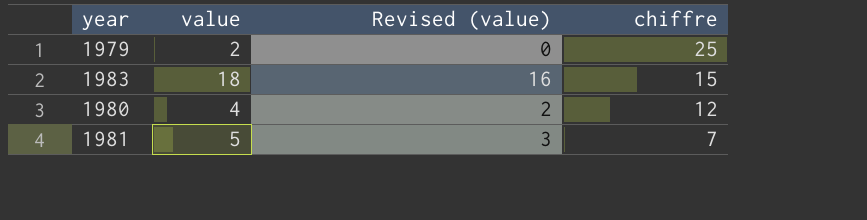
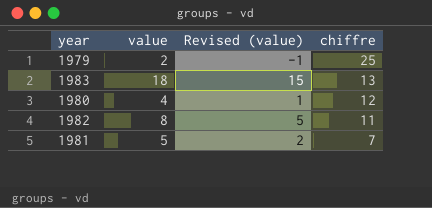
column Revised (value) | formula: [value] - 2 -> [value] - 3
1983 | chiffre: 15 -> 13
row 1982: none -> 8 | 5 | 11

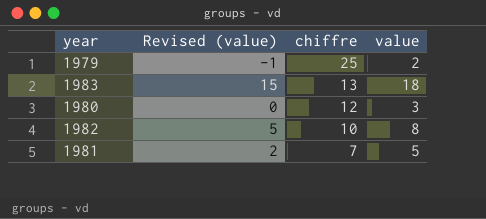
column value | position: 2 -> 4
1980 | Revised (value): 1 -> 0
1980 | value: 4 -> 3
1982 | chiffre: 11 -> 10

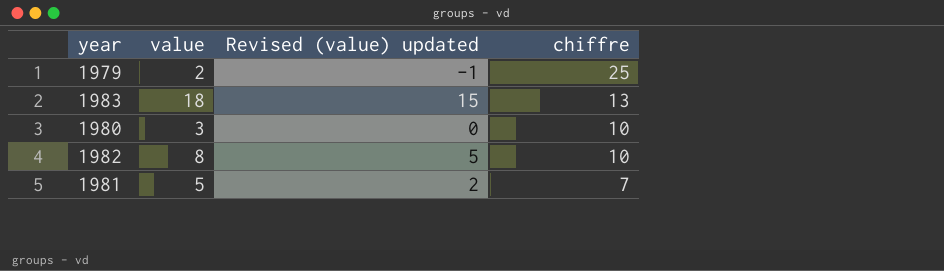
column value | position: 4 -> 2
column name: Revised (value) -> Revised (value) updated
1980 | chiffre: 12 -> 10

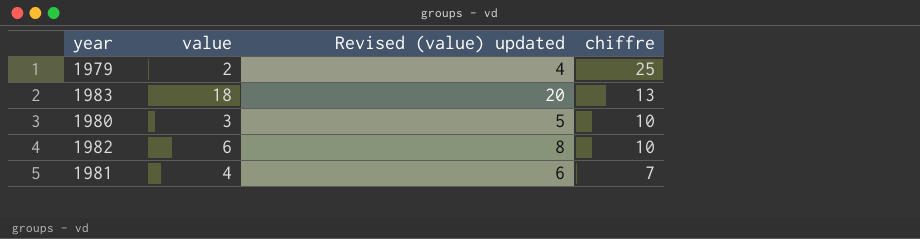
column Revised (value) updated | formula: [value] - 3 -> [value] + 2
1982 | value: 8 -> 6
1981 | value: 5 -> 4

